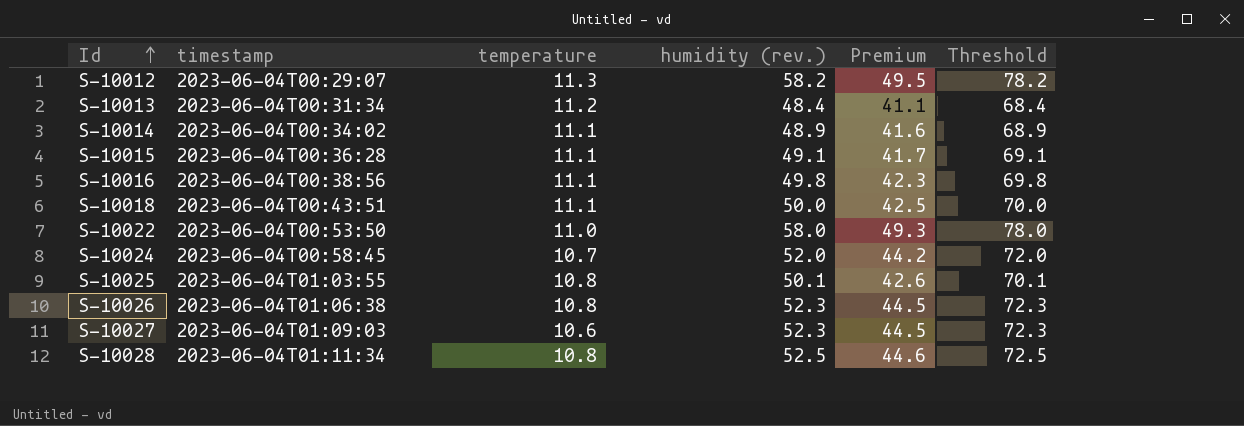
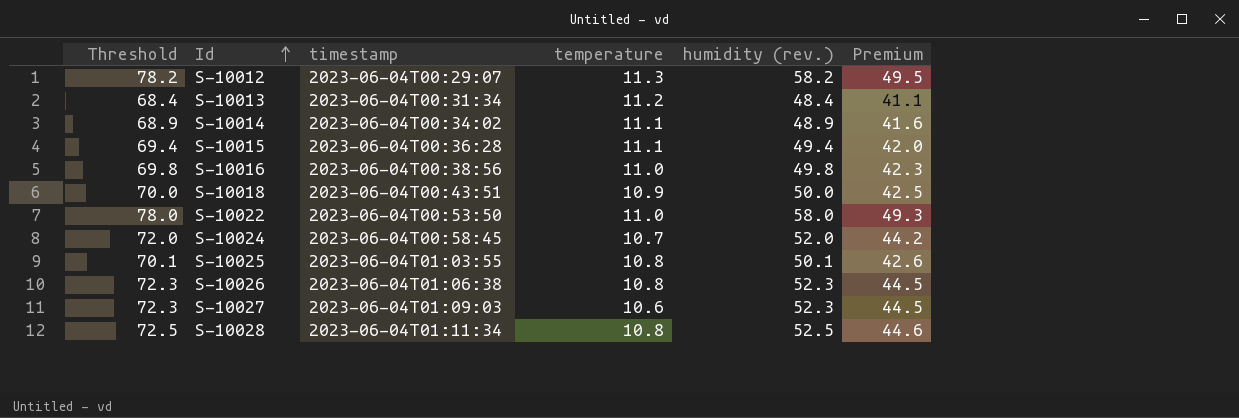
column Threshold | position: 6 -> 1
S-10015 | Threshold: 69.1 -> 69.4
S-10015 | humidity (rev.): 49.1 -> 49.4
S-10015 | Premium: 41.7 -> 42.0
S-10016 | temperature: 11.1 -> 11.0
S-10018 | temperature: 11.1 -> 10.9

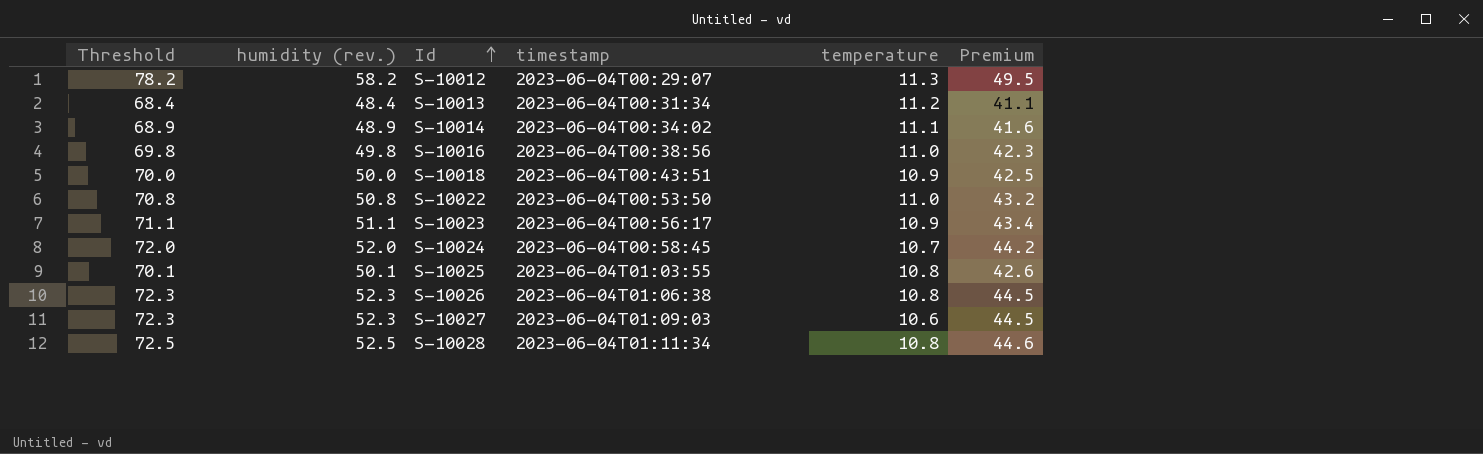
column humidity (rev.) | position: 5 -> 2
row S-10015: 69.4 | 2023-06-04T00:36:28 | 11.1 | 49.4 | 42.0 -> none
S-10022 | Threshold: 78.0 -> 70.8
S-10022 | humidity (rev.): 58.0 -> 50.8
S-10022 | Premium: 49.3 -> 43.2
row S-10023: none -> 71.1 | 51.1 | 2023-06-04T00:56:17 | 10.9 | 43.4

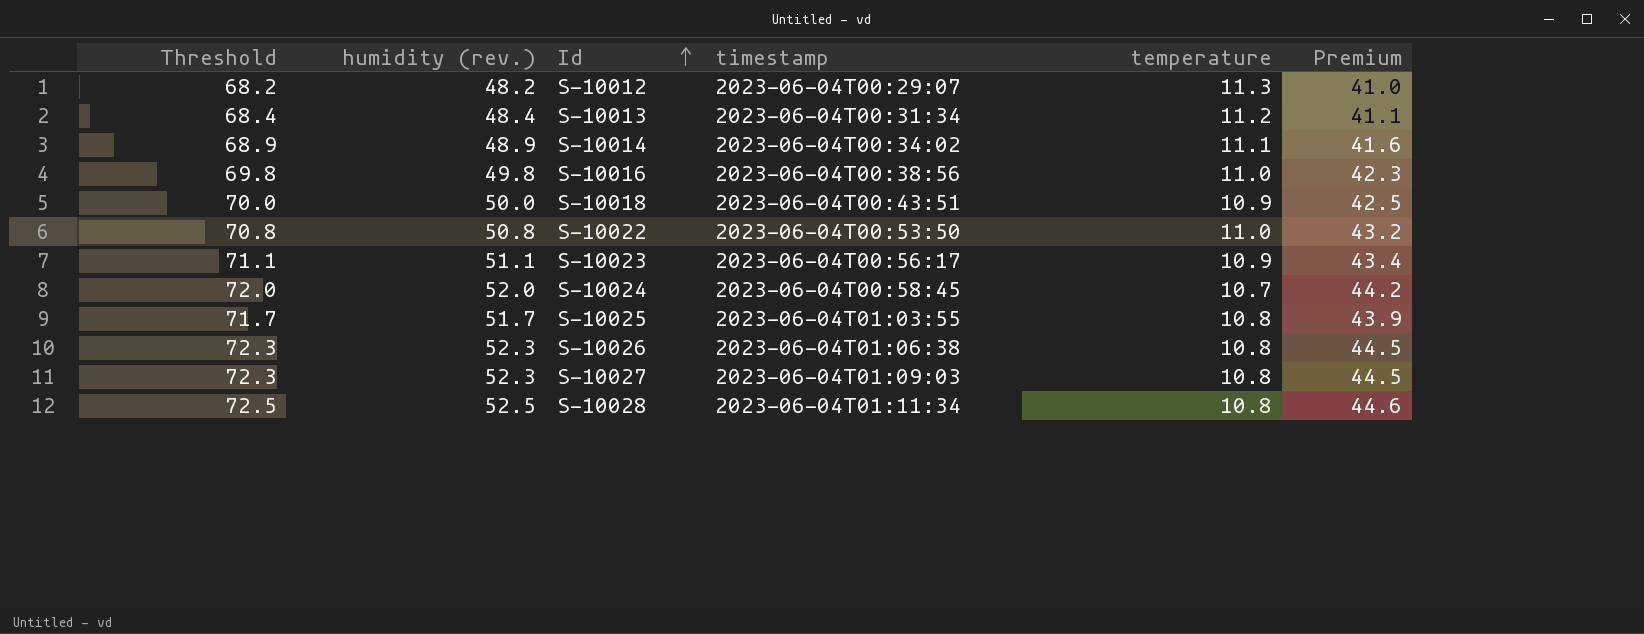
S-10012 | Threshold: 78.2 -> 68.2
S-10012 | humidity (rev.): 58.2 -> 48.2
S-10012 | Premium: 49.5 -> 41.0
S-10025 | Threshold: 70.1 -> 71.7
S-10025 | humidity (rev.): 50.1 -> 51.7
S-10025 | Premium: 42.6 -> 43.9
S-10027 | temperature: 10.6 -> 10.8

